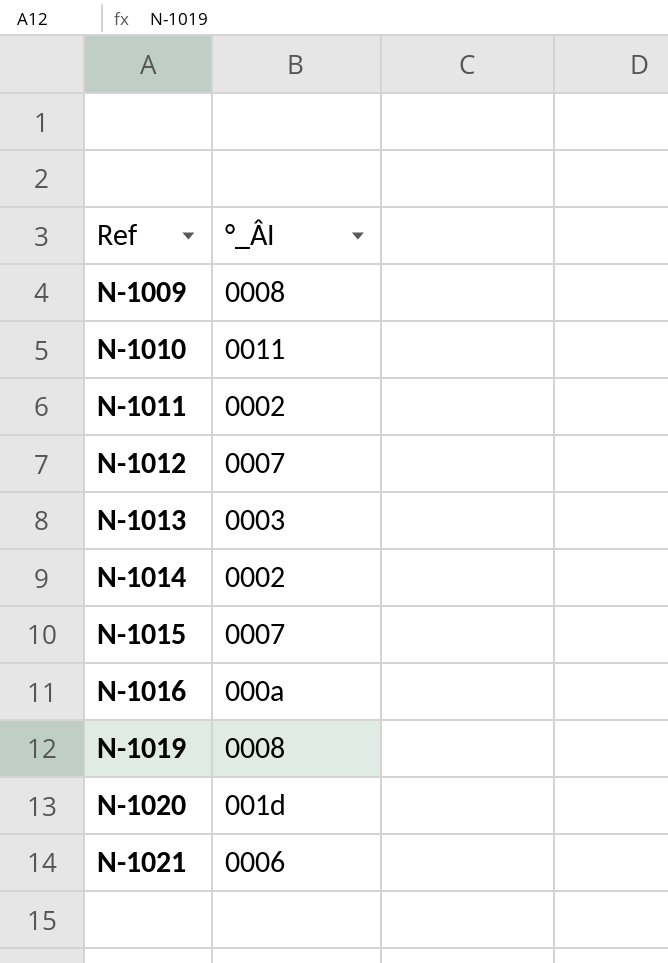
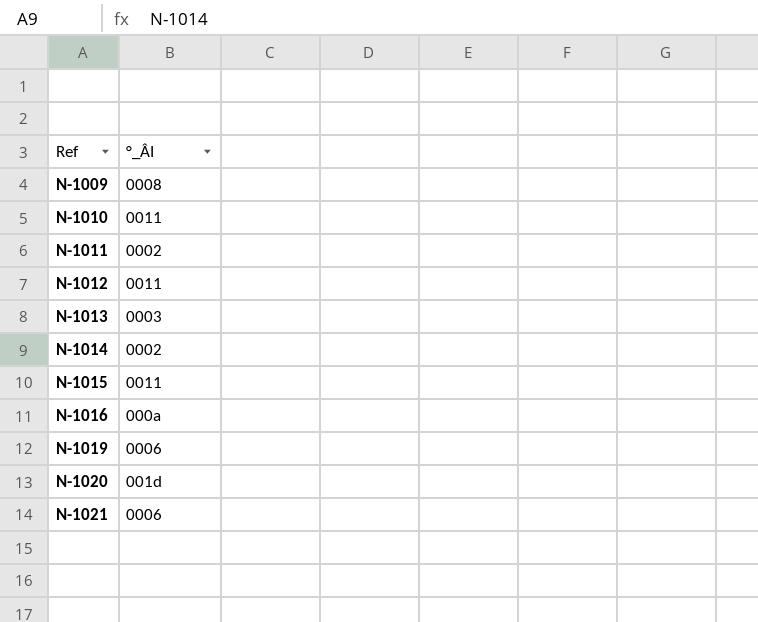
N-1012 | °_ÂI: 0007 -> 0011
N-1015 | °_ÂI: 0007 -> 0011
N-1019 | °_ÂI: 0008 -> 0006

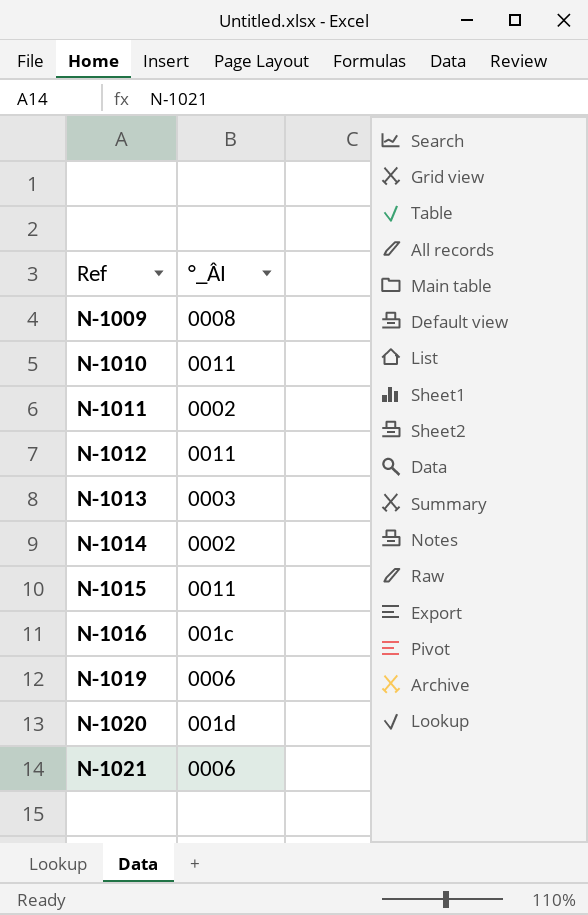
N-1016 | °_ÂI: 000a -> 001c

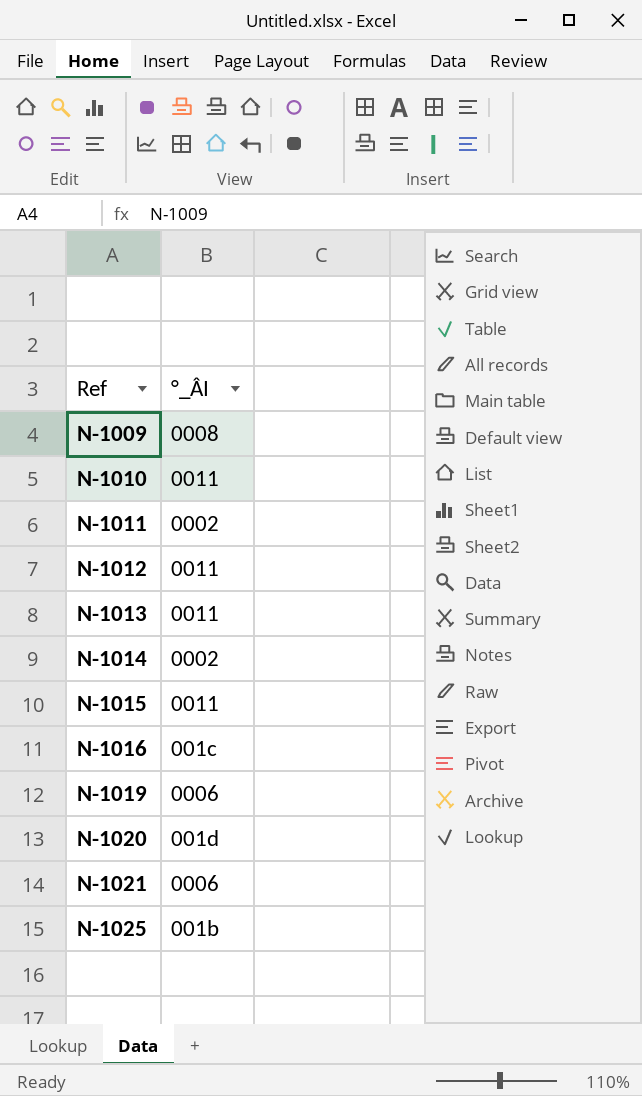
N-1013 | °_ÂI: 0003 -> 0011
row N-1025: none -> 001b

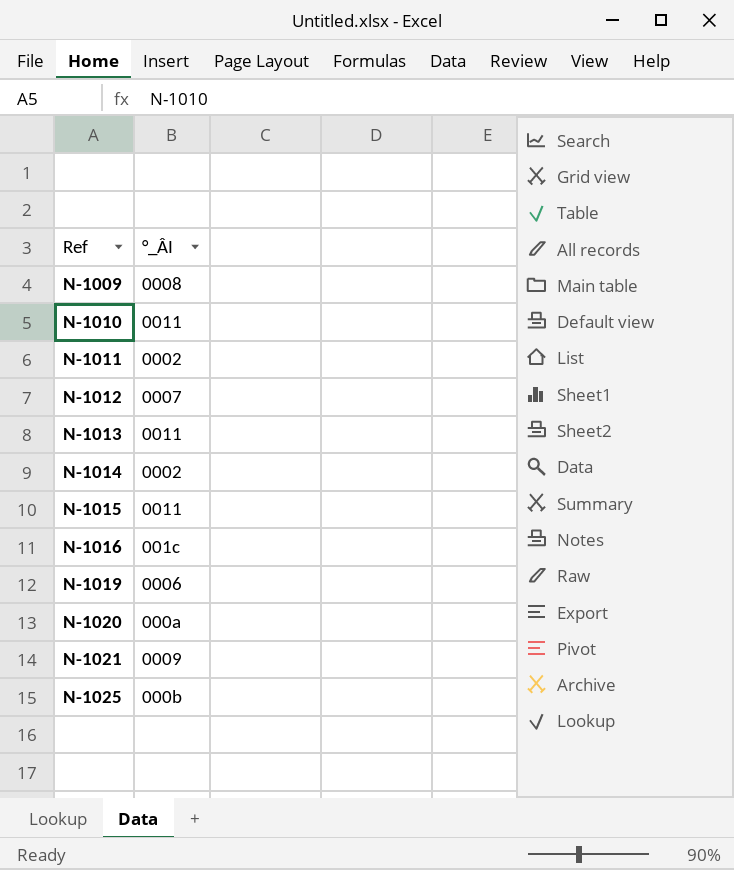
N-1012 | °_ÂI: 0011 -> 0007
N-1020 | °_ÂI: 001d -> 000a
N-1021 | °_ÂI: 0006 -> 0009
N-1025 | °_ÂI: 001b -> 000b

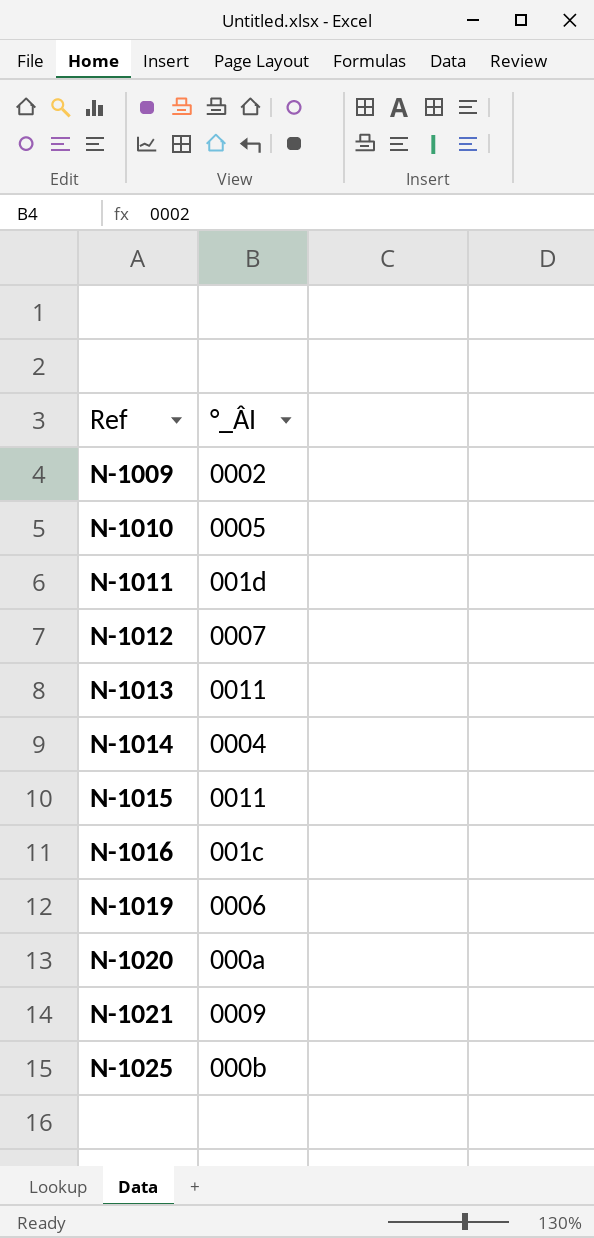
N-1009 | °_ÂI: 0008 -> 0002
N-1010 | °_ÂI: 0011 -> 0005
N-1011 | °_ÂI: 0002 -> 001d
N-1014 | °_ÂI: 0002 -> 0004

